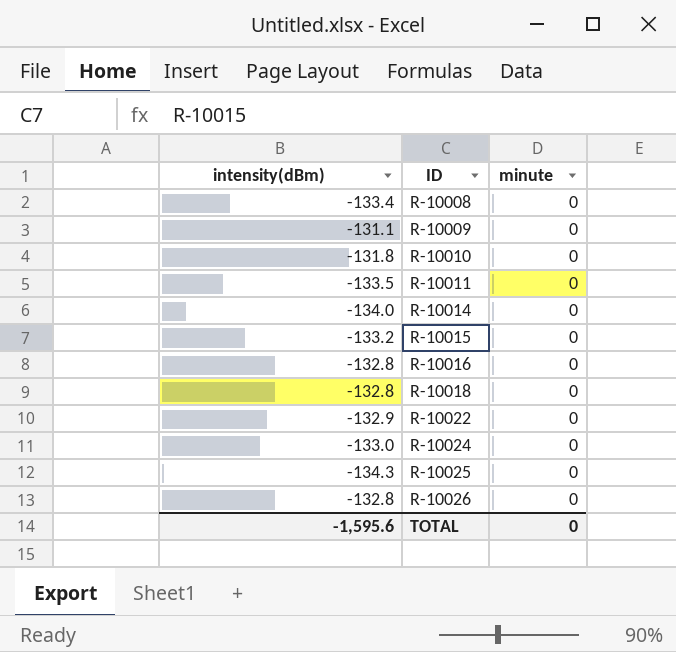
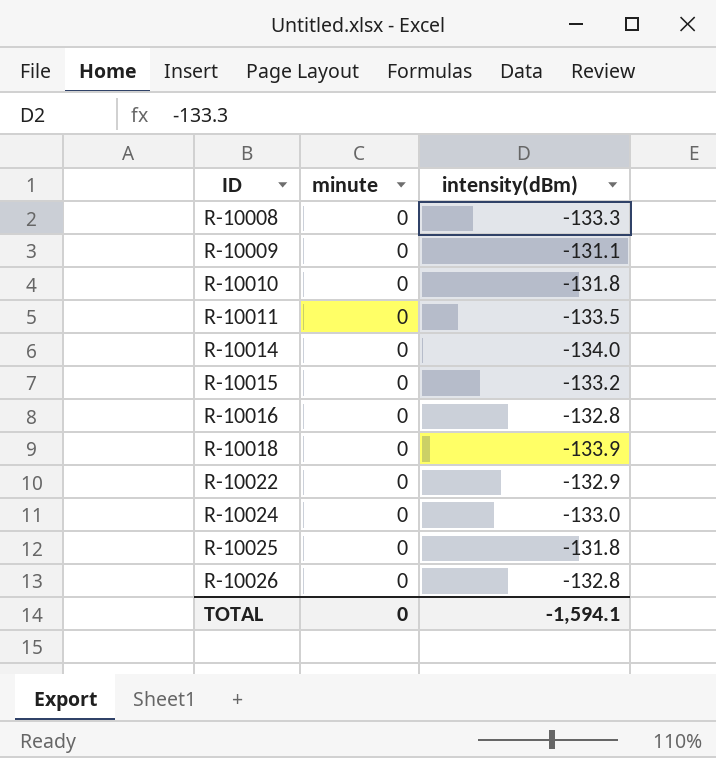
column intensity(dBm) | position: 1 -> 3
R-10008 | intensity(dBm): -133.4 -> -133.3
R-10018 | intensity(dBm): -132.8 -> -133.9
R-10025 | intensity(dBm): -134.3 -> -131.8
TOTAL | intensity(dBm): -1,595.6 -> -1,594.1

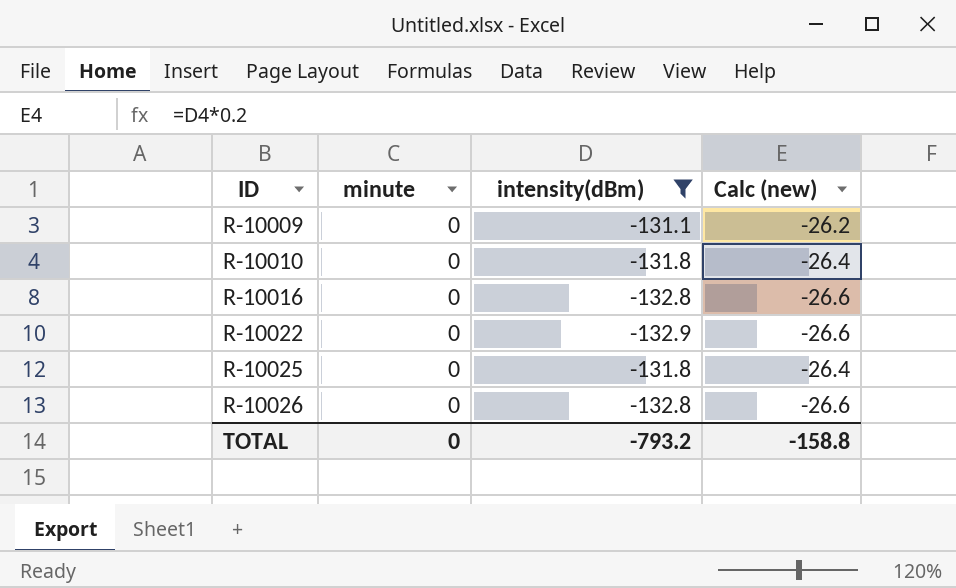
filter: none -> intensity(dBm) >= -132.9
column Calc (new) | formula: none -> [intensity(dBm)] * 0.2
TOTAL | intensity(dBm): -1,594.1 -> -793.2

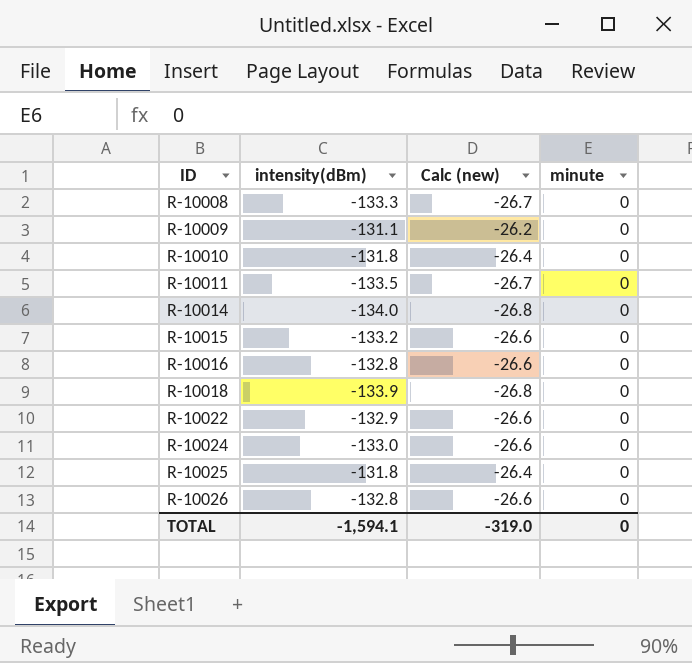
filter: intensity(dBm) >= -132.9 -> none
column minute | position: 2 -> 4
TOTAL | intensity(dBm): -793.2 -> -1,594.1
TOTAL | Calc (new): -158.8 -> -319.0

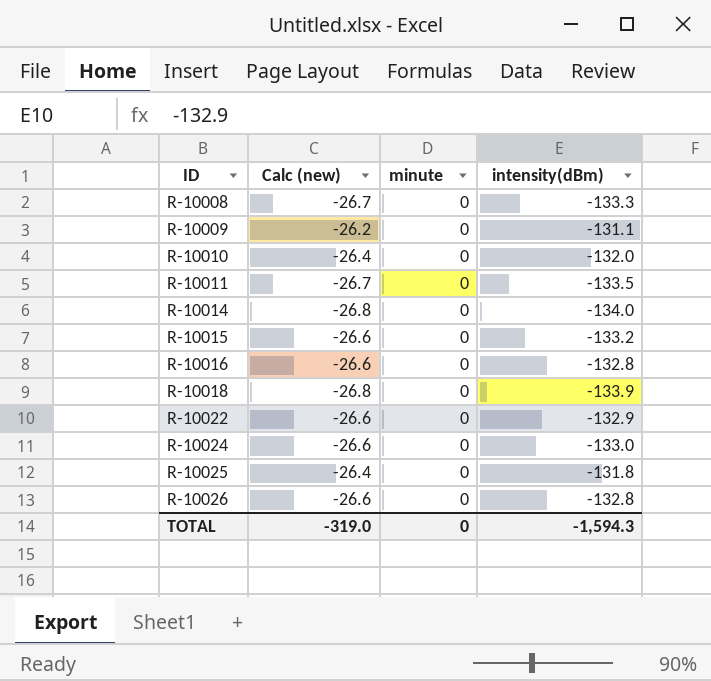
column intensity(dBm) | position: 2 -> 4
R-10010 | intensity(dBm): -131.8 -> -132.0
TOTAL | intensity(dBm): -1,594.1 -> -1,594.3

